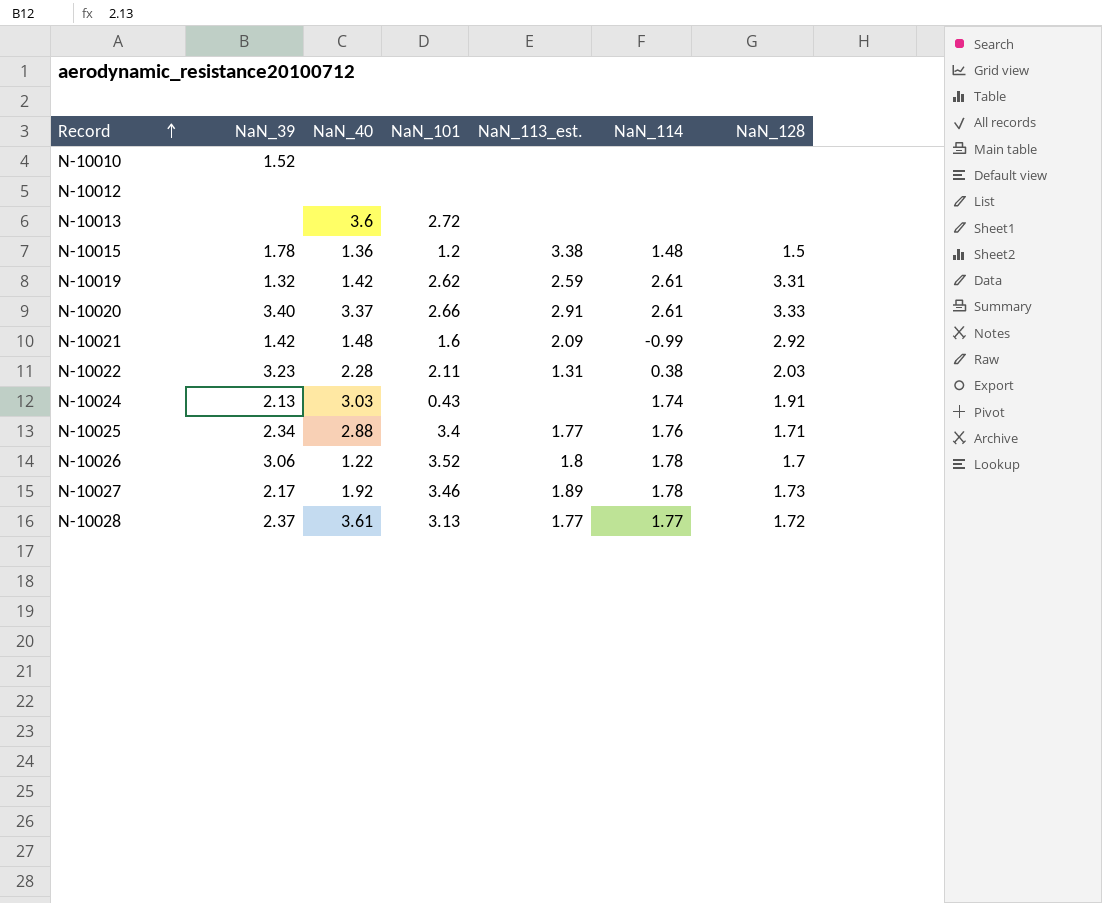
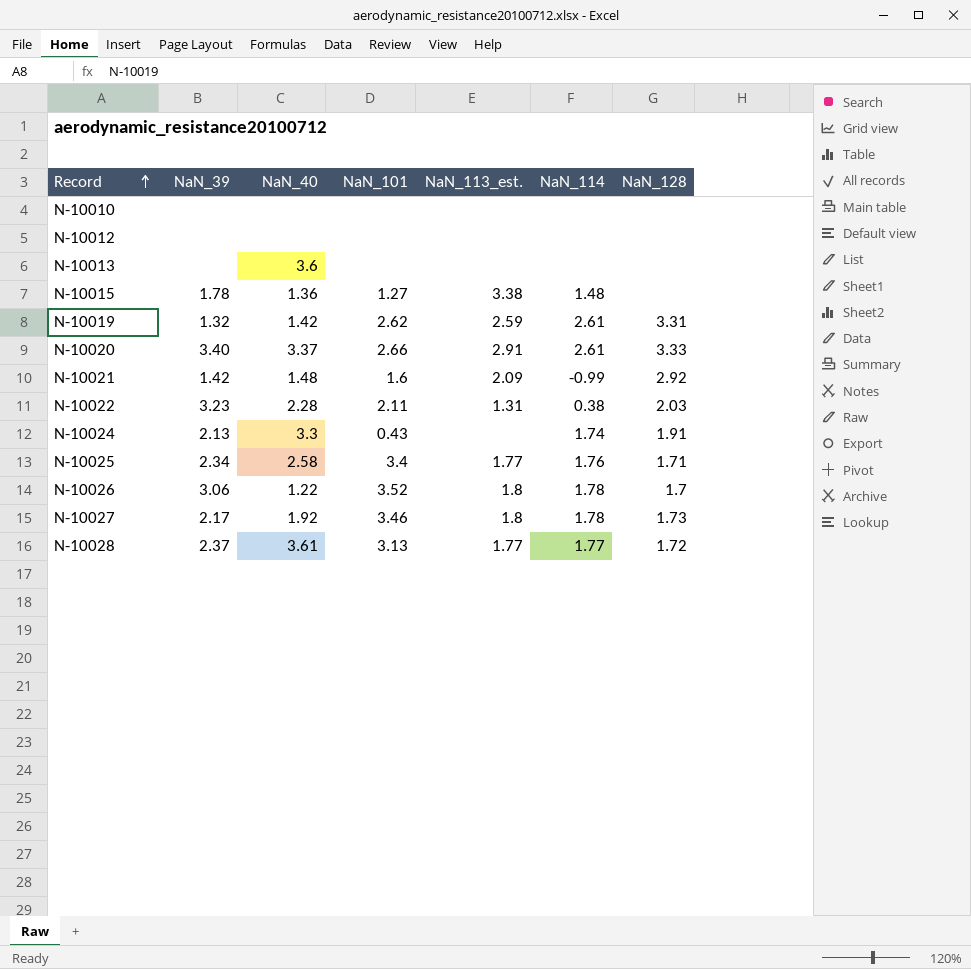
N-10010 | NaN_39: 1.52 -> none
N-10013 | NaN_101: 2.72 -> none
N-10015 | NaN_101: 1.2 -> 1.27
N-10015 | NaN_128: 1.5 -> none
N-10024 | NaN_40: 3.03 -> 3.3
N-10025 | NaN_40: 2.88 -> 2.58
N-10027 | NaN_113_est.: 1.89 -> 1.8

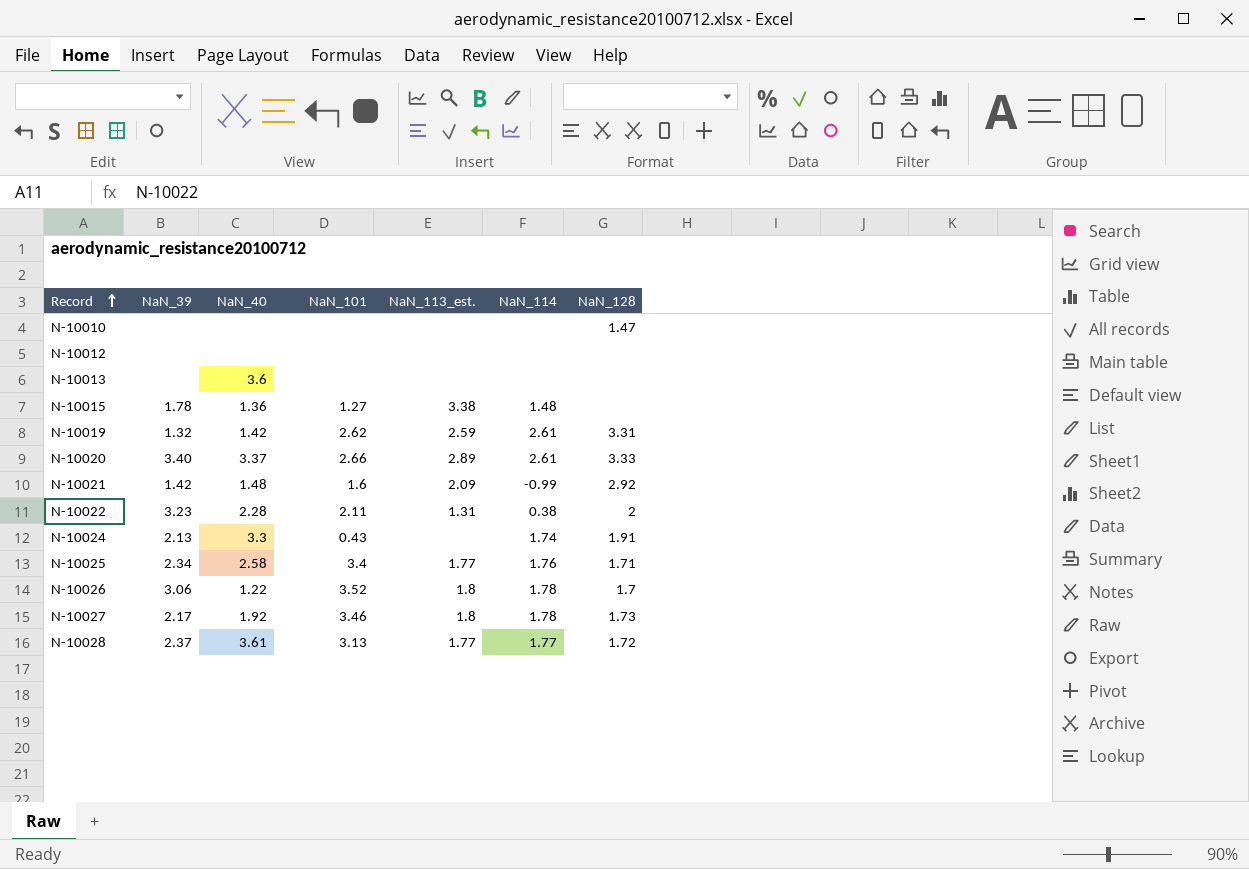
N-10010 | NaN_128: none -> 1.47
N-10020 | NaN_113_est.: 2.91 -> 2.89
N-10022 | NaN_128: 2.03 -> 2

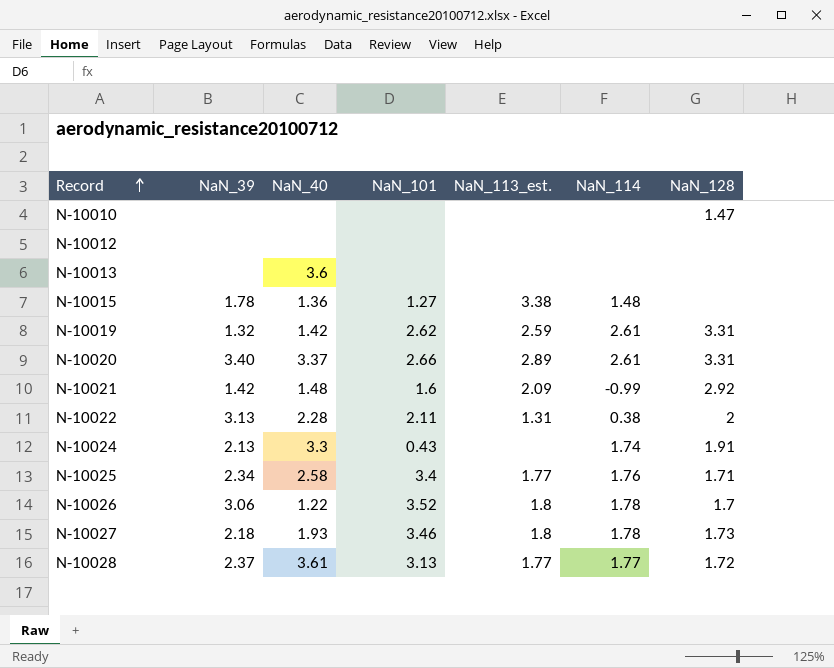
N-10020 | NaN_128: 3.33 -> 3.31
N-10022 | NaN_39: 3.23 -> 3.13
N-10027 | NaN_39: 2.17 -> 2.18
N-10027 | NaN_40: 1.92 -> 1.93

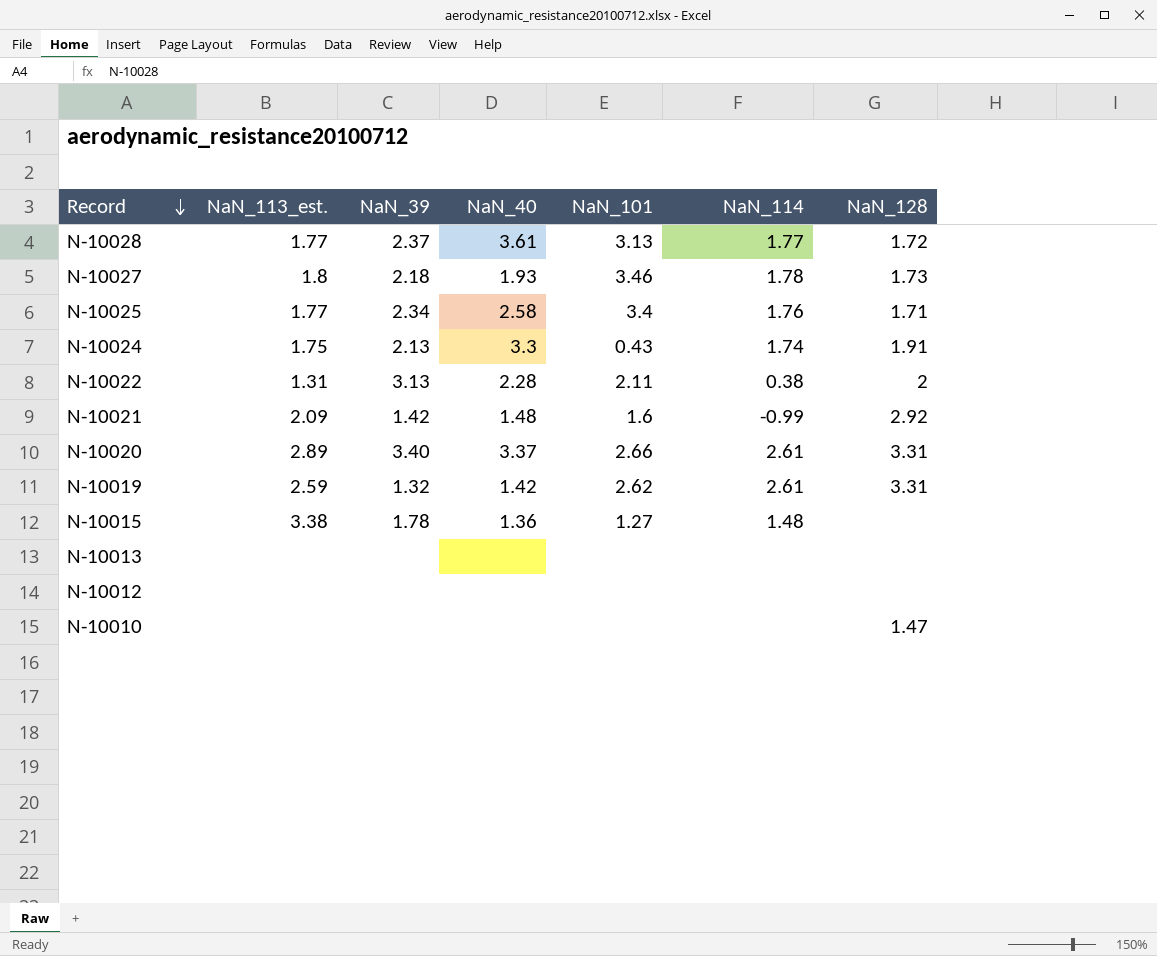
row order: Record ascending -> Record descending
column NaN_113_est. | position: 5 -> 2
row N-10026: 3.06 | 1.22 | 3.52 | 1.8 | 1.78 | 1.7 -> none
N-10024 | NaN_113_est.: none -> 1.75
N-10013 | NaN_40: 3.6 -> none

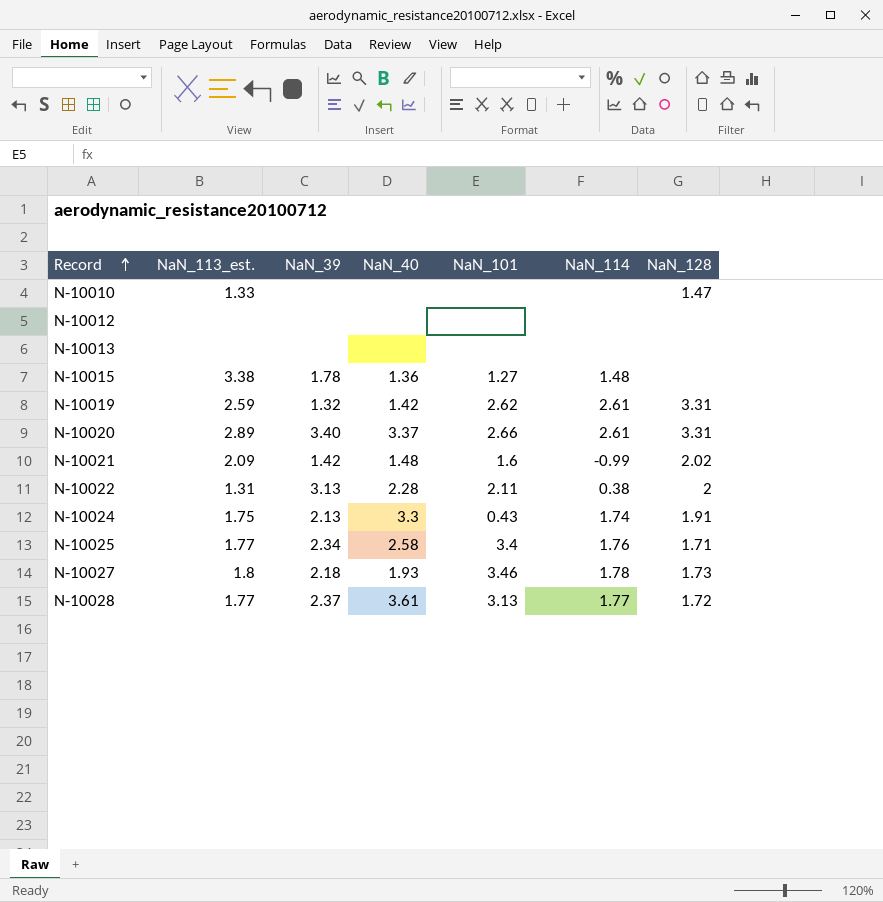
row order: Record descending -> Record ascending
N-10010 | NaN_113_est.: none -> 1.33
N-10021 | NaN_128: 2.92 -> 2.02

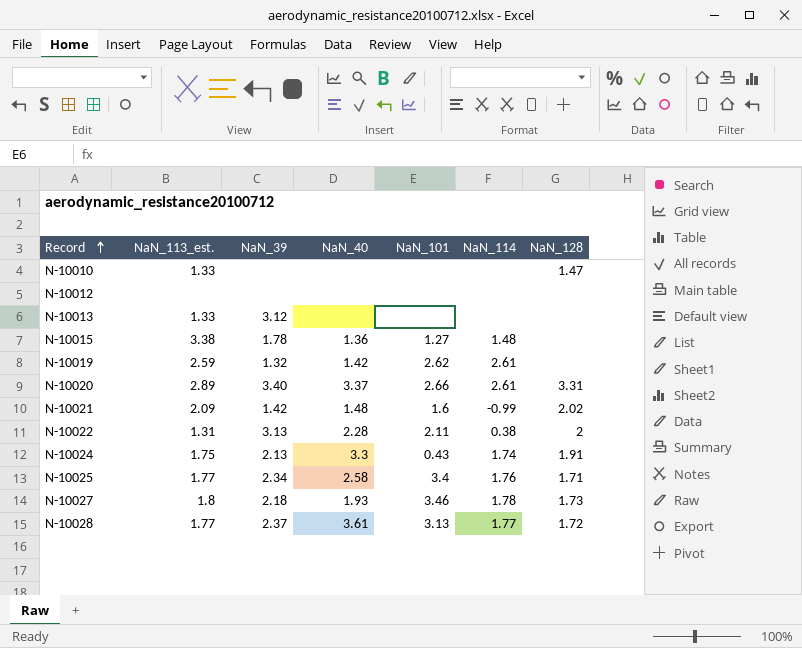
N-10013 | NaN_113_est.: none -> 1.33
N-10013 | NaN_39: none -> 3.12
N-10019 | NaN_128: 3.31 -> none

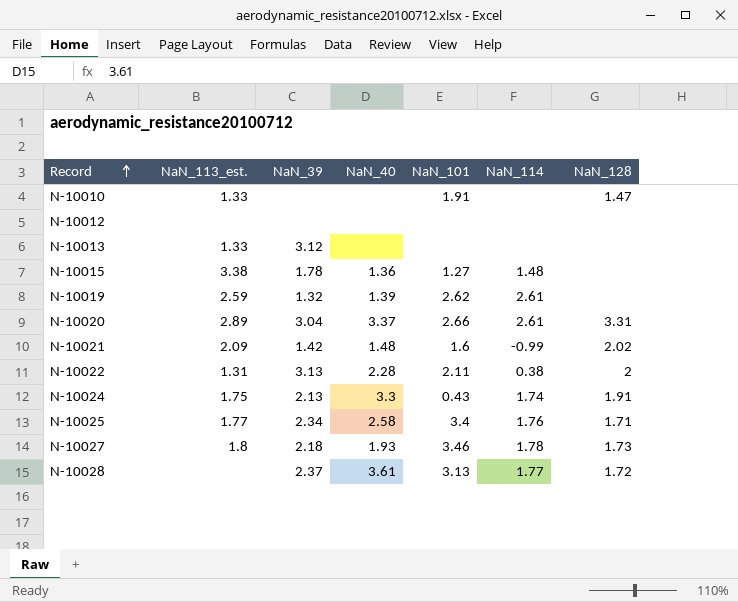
N-10010 | NaN_101: none -> 1.91
N-10019 | NaN_40: 1.42 -> 1.39
N-10020 | NaN_39: 3.40 -> 3.04
N-10028 | NaN_113_est.: 1.77 -> none

